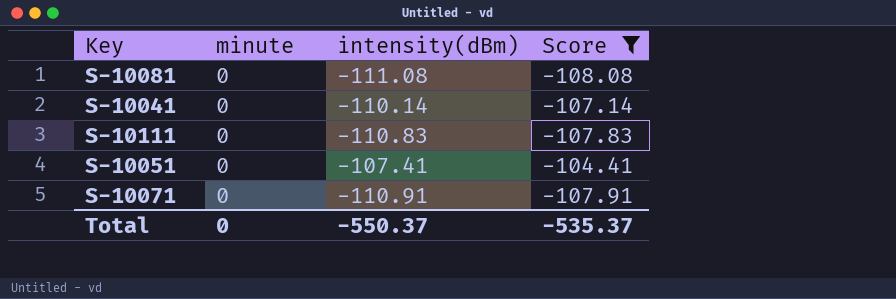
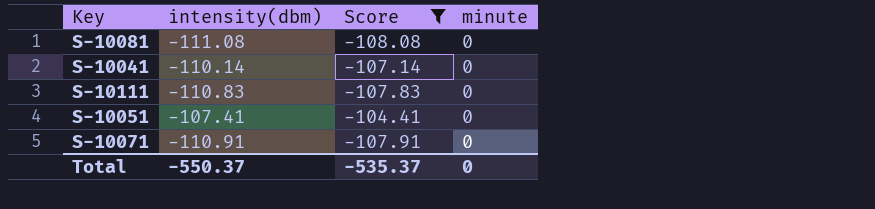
column name: intensity(dBm) -> intensity(dbm)
column minute | position: 2 -> 4

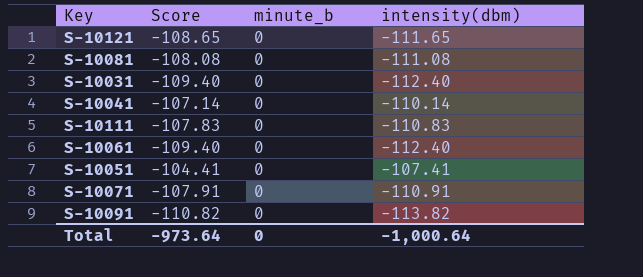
filter: Score >= -108.08 -> none
column name: minute -> minute_b
column intensity(dbm) | position: 2 -> 4
Total | Score: -535.37 -> -973.64
Total | intensity(dbm): -550.37 -> -1,000.64

